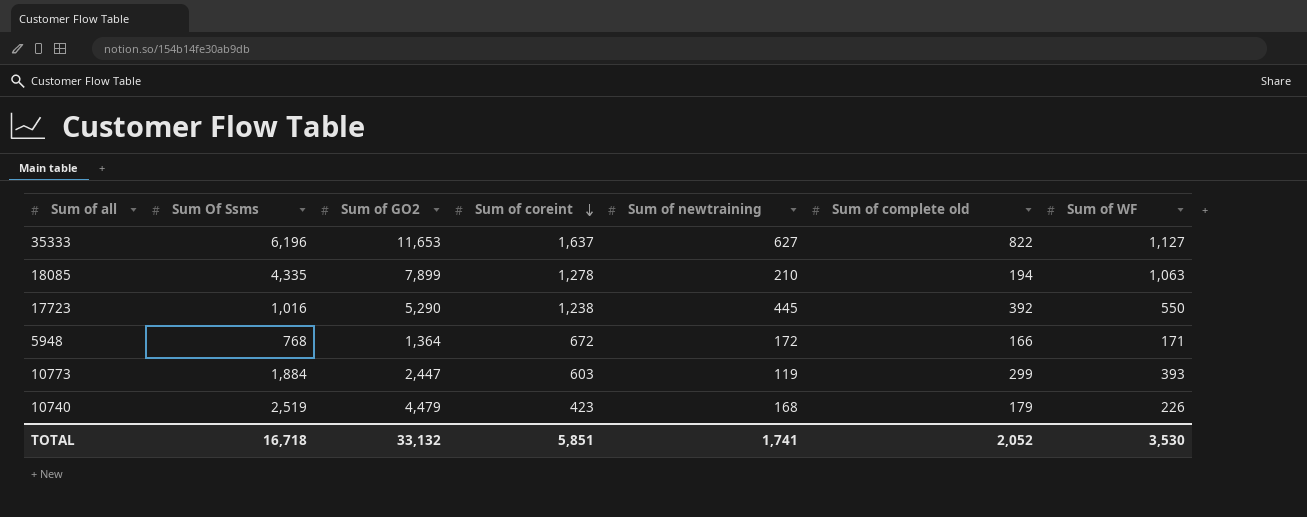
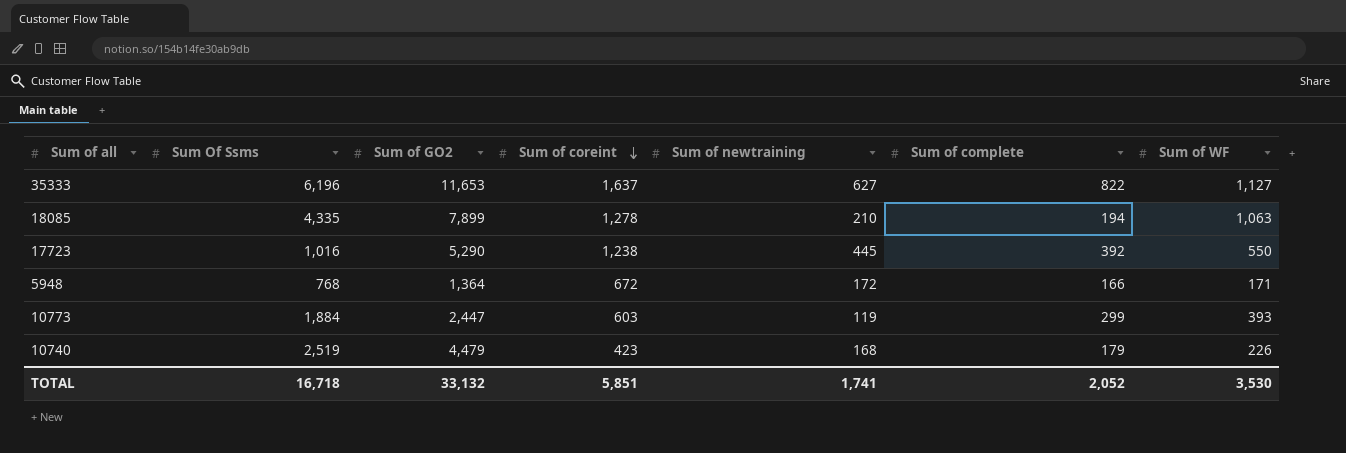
column name: Sum of complete old -> Sum of complete

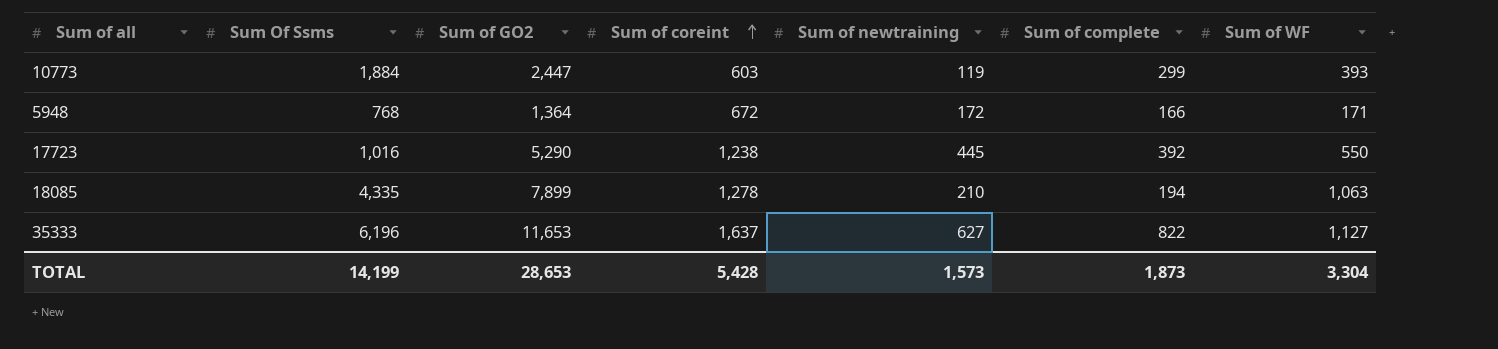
row order: Sum of coreint descending -> Sum of coreint ascending
row 10740: 2,519 | 4,479 | 423 | 168 | 179 | 226 -> none
TOTAL | Sum Of Ssms: 16,718 -> 14,199
TOTAL | Sum of GO2: 33,132 -> 28,653
TOTAL | Sum of coreint: 5,851 -> 5,428
TOTAL | Sum of newtraining: 1,741 -> 1,573
TOTAL | Sum of complete: 2,052 -> 1,873
TOTAL | Sum of WF: 3,530 -> 3,304

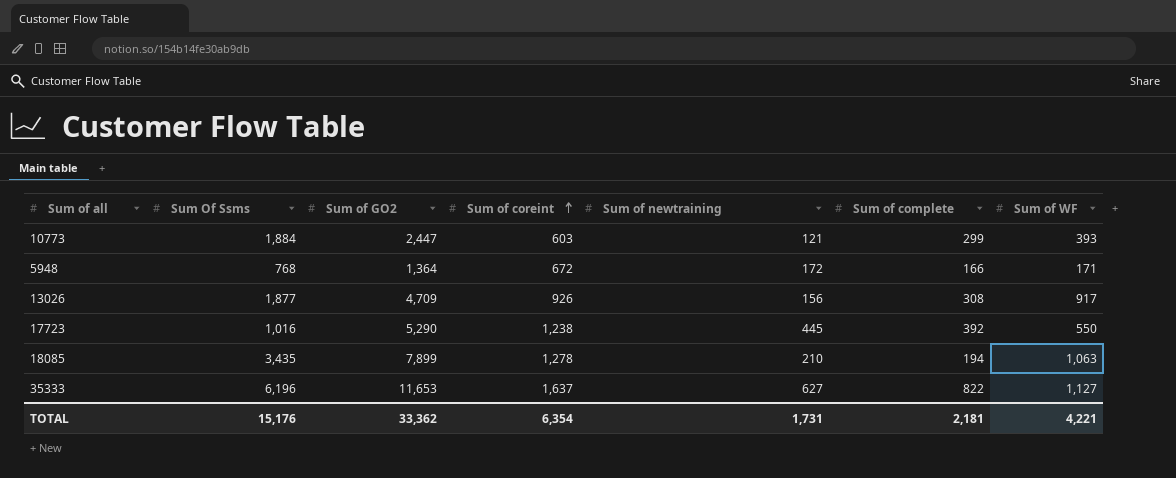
10773 | Sum of newtraining: 119 -> 121
row 13026: none -> 1,877 | 4,709 | 926 | 156 | 308 | 917
18085 | Sum Of Ssms: 4,335 -> 3,435
TOTAL | Sum Of Ssms: 14,199 -> 15,176
TOTAL | Sum of GO2: 28,653 -> 33,362
TOTAL | Sum of coreint: 5,428 -> 6,354
TOTAL | Sum of newtraining: 1,573 -> 1,731
TOTAL | Sum of complete: 1,873 -> 2,181
TOTAL | Sum of WF: 3,304 -> 4,221

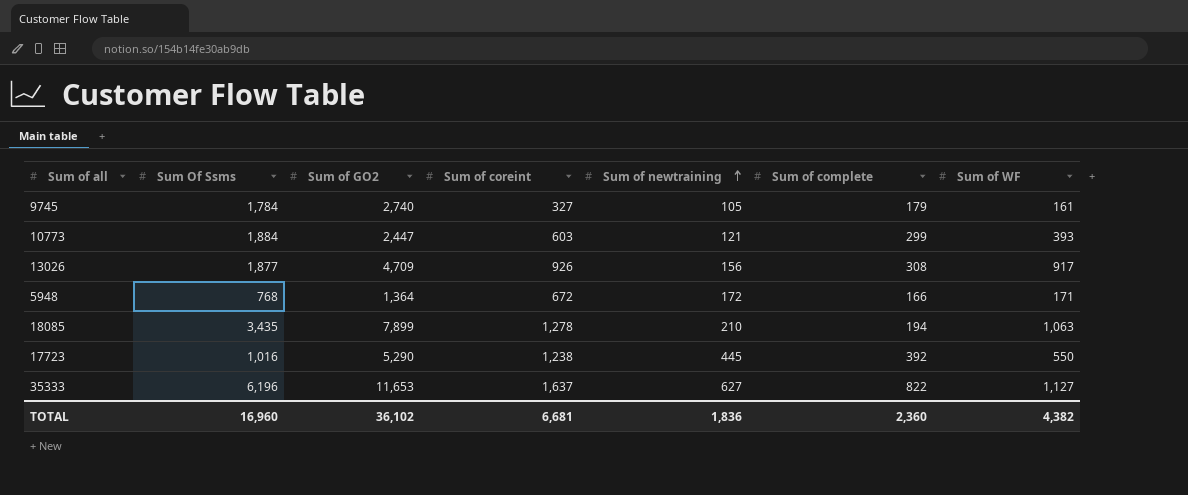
row order: Sum of coreint ascending -> Sum of newtraining ascending
row 9745: none -> 1,784 | 2,740 | 327 | 105 | 179 | 161
TOTAL | Sum Of Ssms: 15,176 -> 16,960
TOTAL | Sum of GO2: 33,362 -> 36,102
TOTAL | Sum of coreint: 6,354 -> 6,681
TOTAL | Sum of newtraining: 1,731 -> 1,836
TOTAL | Sum of complete: 2,181 -> 2,360
TOTAL | Sum of WF: 4,221 -> 4,382

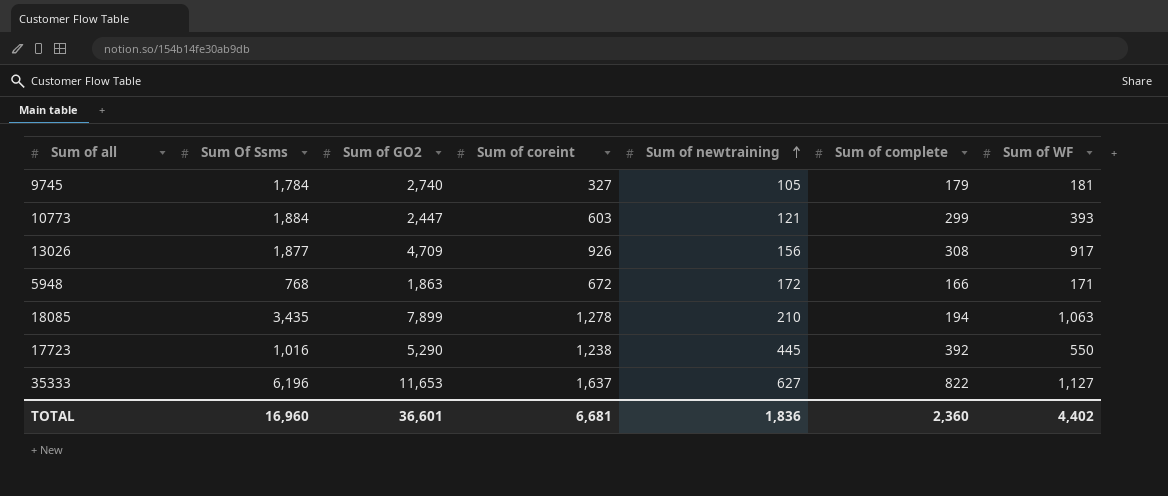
9745 | Sum of WF: 161 -> 181
5948 | Sum of GO2: 1,364 -> 1,863
TOTAL | Sum of GO2: 36,102 -> 36,601
TOTAL | Sum of WF: 4,382 -> 4,402

